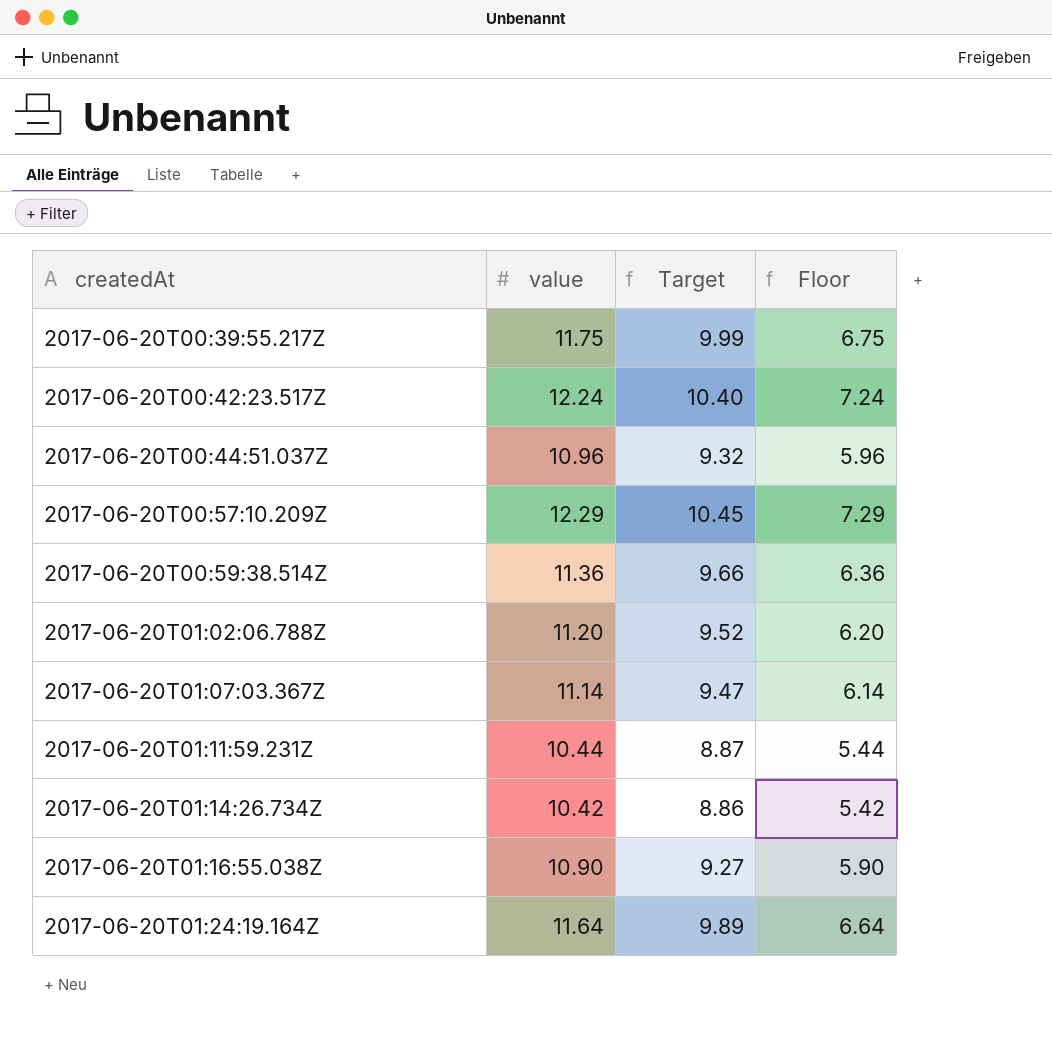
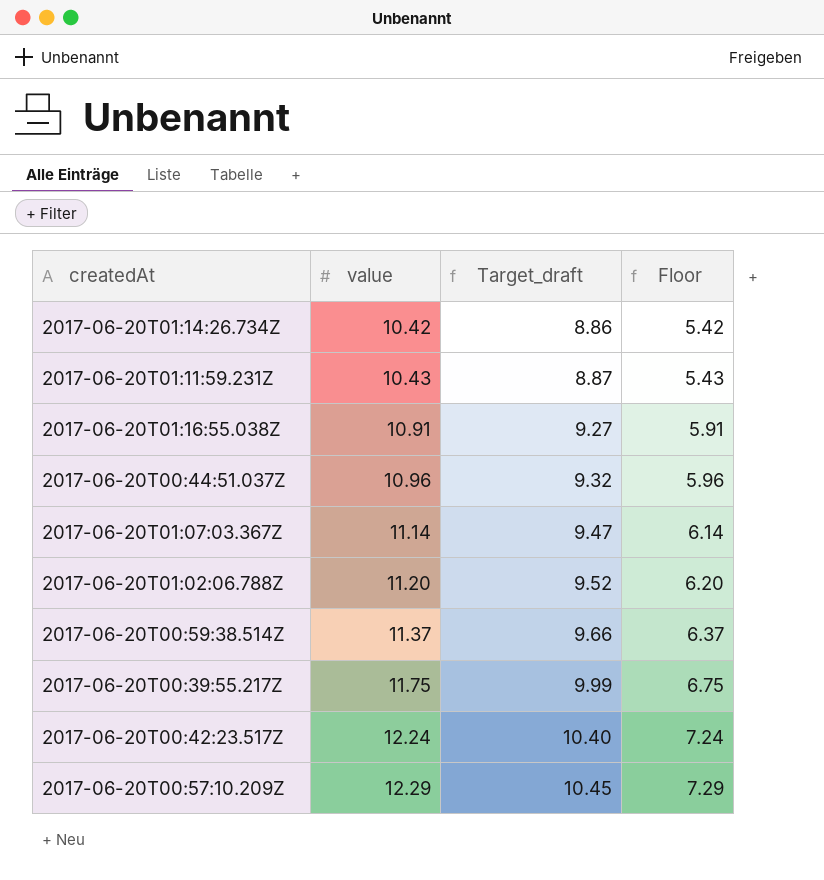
row order: createdAt ascending -> value ascending
column name: Target -> Target_draft
row 2017-06-20T01:24:19.164Z: 11.64 | 9.89 | 6.64 -> none
2017-06-20T01:11:59.231Z | value: 10.44 -> 10.43
2017-06-20T01:11:59.231Z | Floor: 5.44 -> 5.43
2017-06-20T01:16:55.038Z | value: 10.90 -> 10.91
2017-06-20T01:16:55.038Z | Floor: 5.90 -> 5.91
2017-06-20T00:59:38.514Z | value: 11.36 -> 11.37
2017-06-20T00:59:38.514Z | Floor: 6.36 -> 6.37

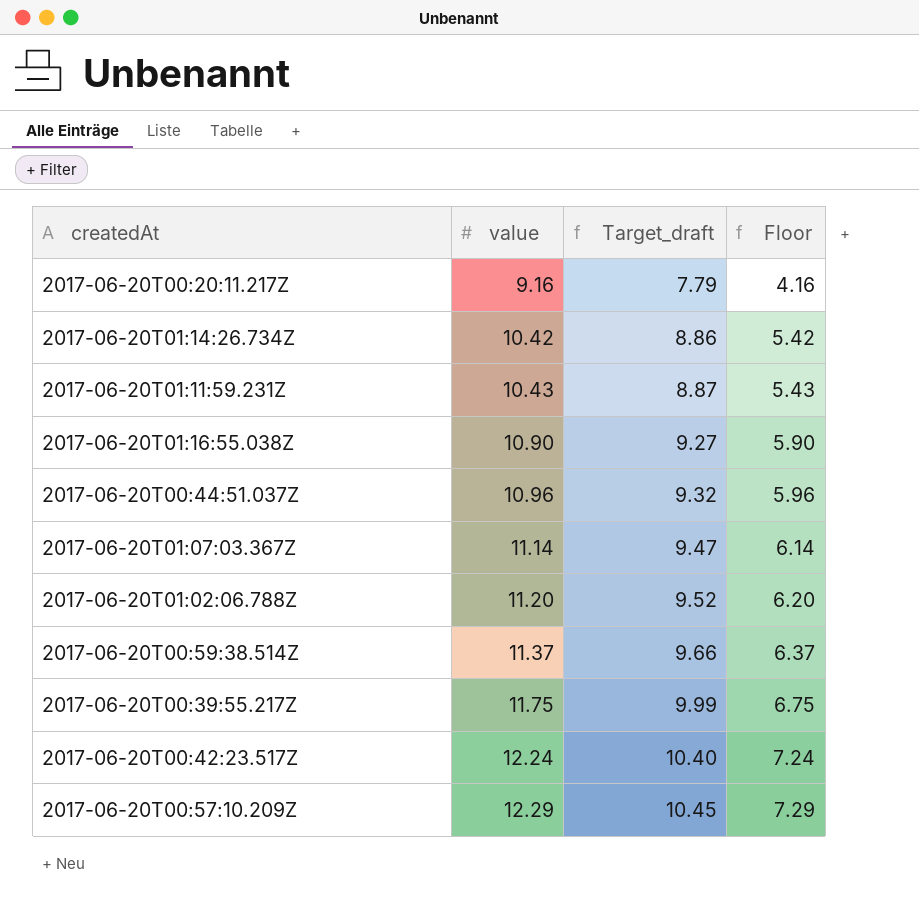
row 2017-06-20T00:20:11.217Z: none -> 9.16 | 7.79 | 4.16
2017-06-20T01:16:55.038Z | value: 10.91 -> 10.90
2017-06-20T01:16:55.038Z | Floor: 5.91 -> 5.90

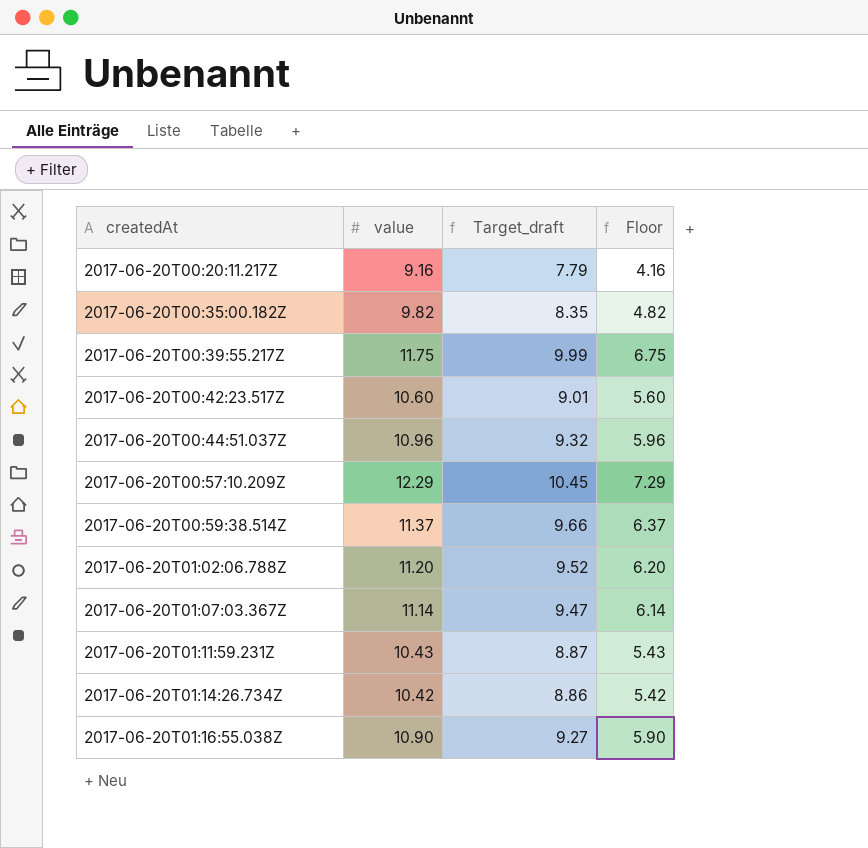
row order: value ascending -> createdAt ascending
row 2017-06-20T00:35:00.182Z: none -> 9.82 | 8.35 | 4.82
2017-06-20T00:42:23.517Z | value: 12.24 -> 10.60
2017-06-20T00:42:23.517Z | Target_draft: 10.40 -> 9.01
2017-06-20T00:42:23.517Z | Floor: 7.24 -> 5.60

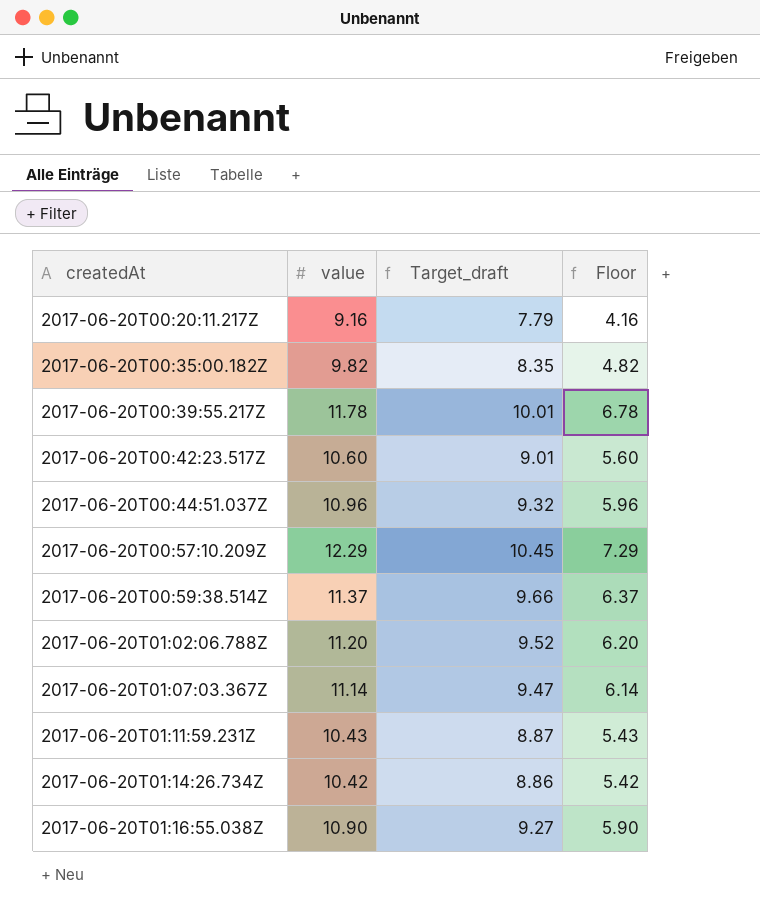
2017-06-20T00:39:55.217Z | value: 11.75 -> 11.78
2017-06-20T00:39:55.217Z | Target_draft: 9.99 -> 10.01
2017-06-20T00:39:55.217Z | Floor: 6.75 -> 6.78

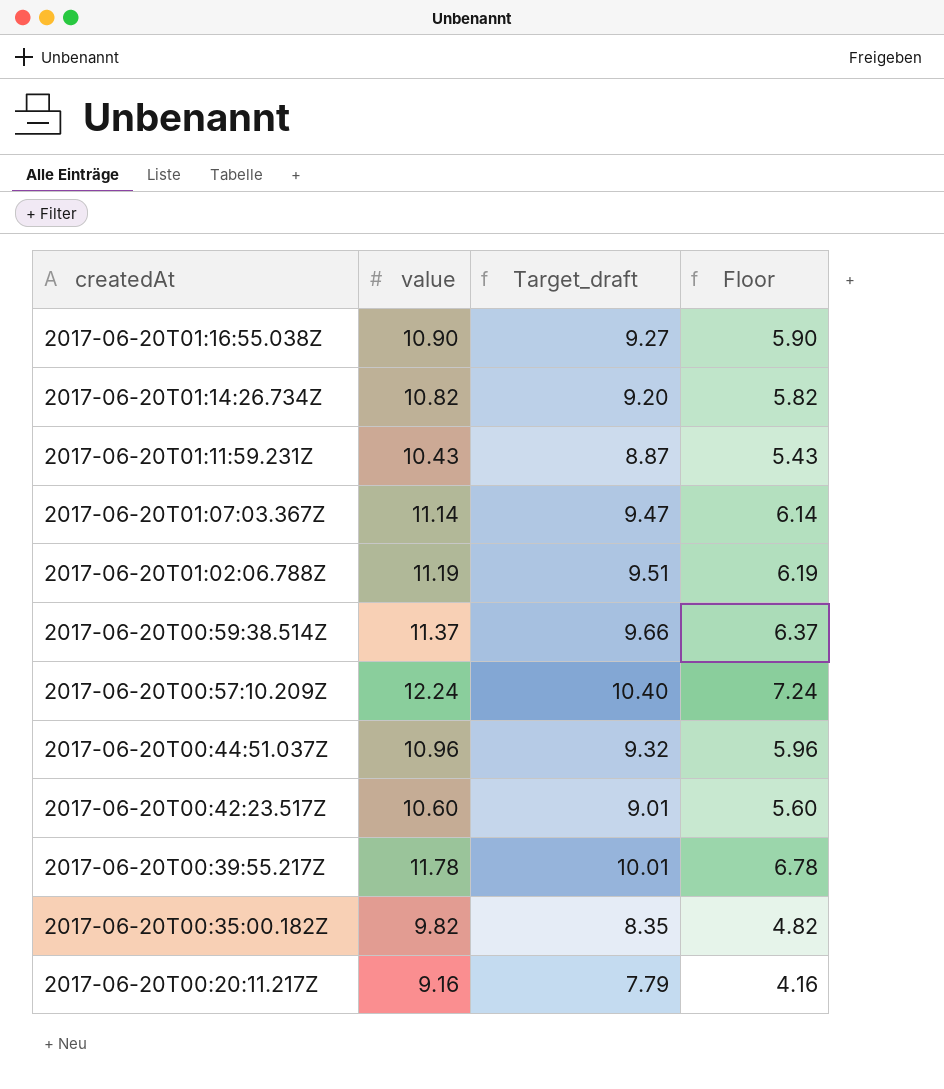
row order: createdAt ascending -> createdAt descending
2017-06-20T01:14:26.734Z | value: 10.42 -> 10.82
2017-06-20T01:14:26.734Z | Target_draft: 8.86 -> 9.20
2017-06-20T01:14:26.734Z | Floor: 5.42 -> 5.82
2017-06-20T01:02:06.788Z | value: 11.20 -> 11.19
2017-06-20T01:02:06.788Z | Target_draft: 9.52 -> 9.51
2017-06-20T01:02:06.788Z | Floor: 6.20 -> 6.19
2017-06-20T00:57:10.209Z | value: 12.29 -> 12.24
2017-06-20T00:57:10.209Z | Target_draft: 10.45 -> 10.40
2017-06-20T00:57:10.209Z | Floor: 7.29 -> 7.24

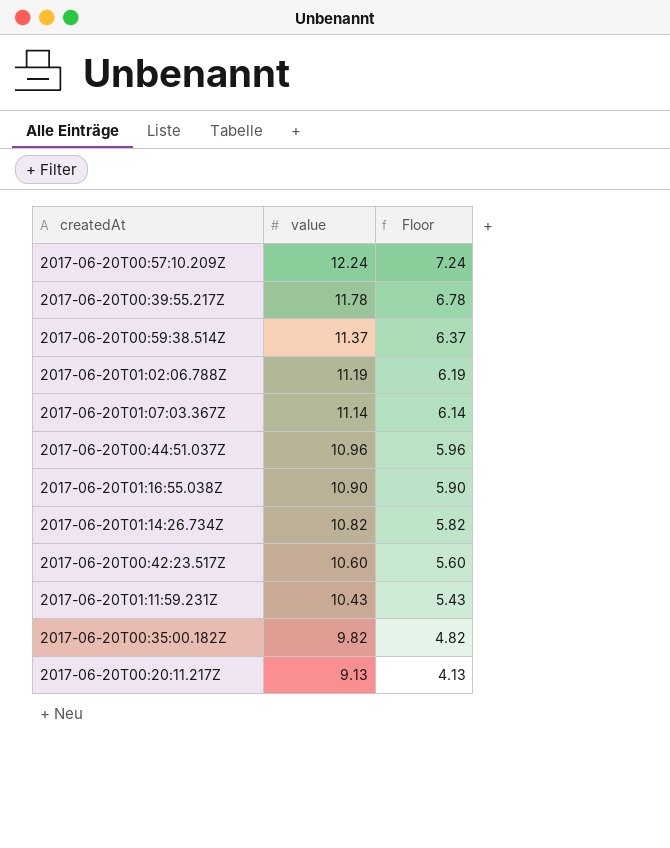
row order: createdAt descending -> value descending
column Target_draft | formula: [value] * 0.85 -> none
2017-06-20T00:20:11.217Z | value: 9.16 -> 9.13
2017-06-20T00:20:11.217Z | Floor: 4.16 -> 4.13

